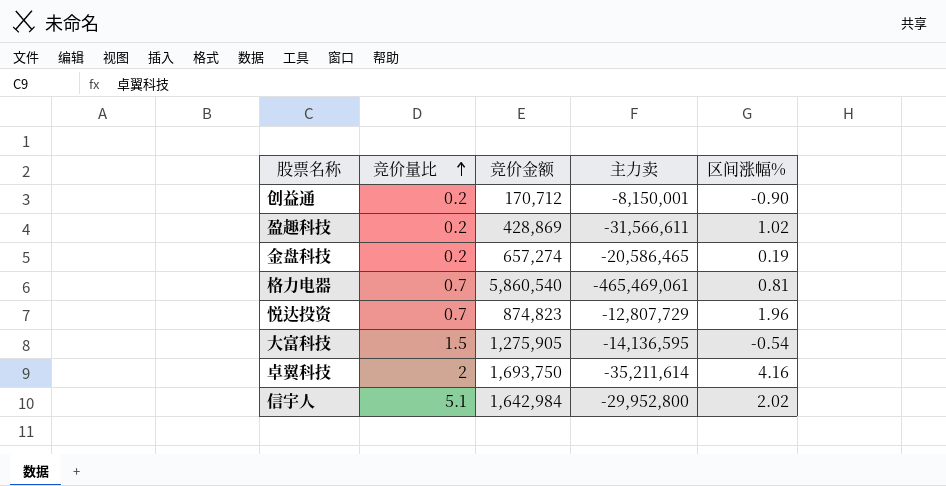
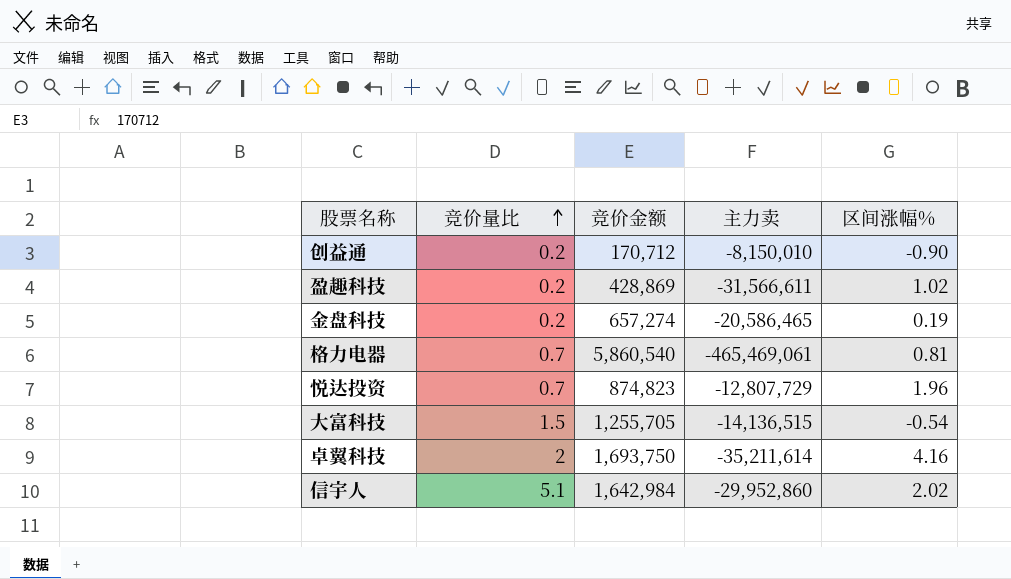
创益通 | 主力卖: -8,150,001 -> -8,150,010
大富科技 | 竞价金额: 1,275,905 -> 1,255,705
大富科技 | 主力卖: -14,136,595 -> -14,136,515
信宇人 | 主力卖: -29,952,800 -> -29,952,860

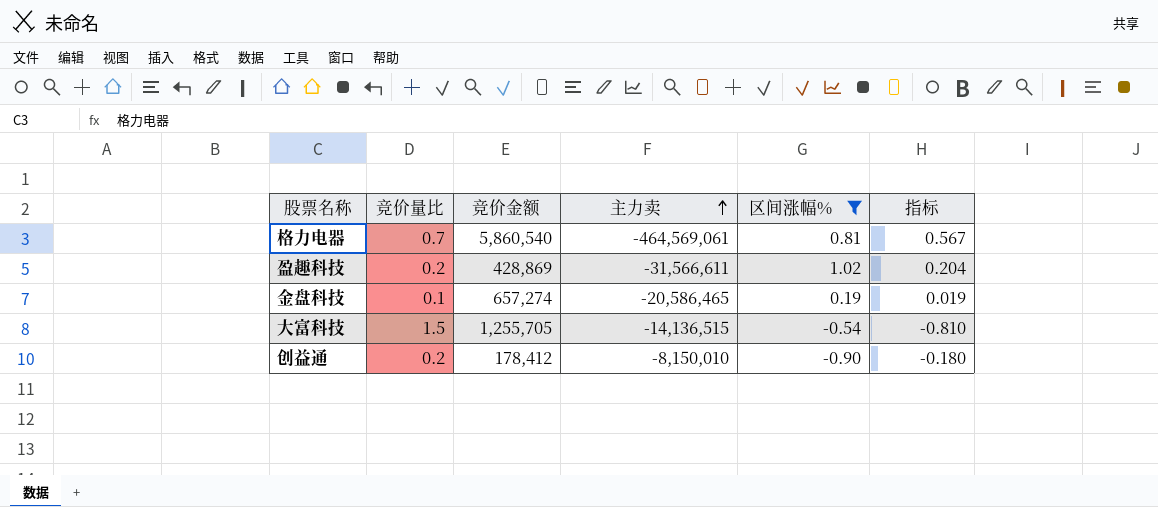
filter: none -> 区间涨幅% <= 1.02
row order: 竞价量比 ascending -> 主力卖 ascending
column 指标 | formula: none -> [竞价量比] * [区间涨幅%]
格力电器 | 主力卖: -465,469,061 -> -464,569,061
金盘科技 | 竞价量比: 0.2 -> 0.1
创益通 | 竞价金额: 170,712 -> 178,412

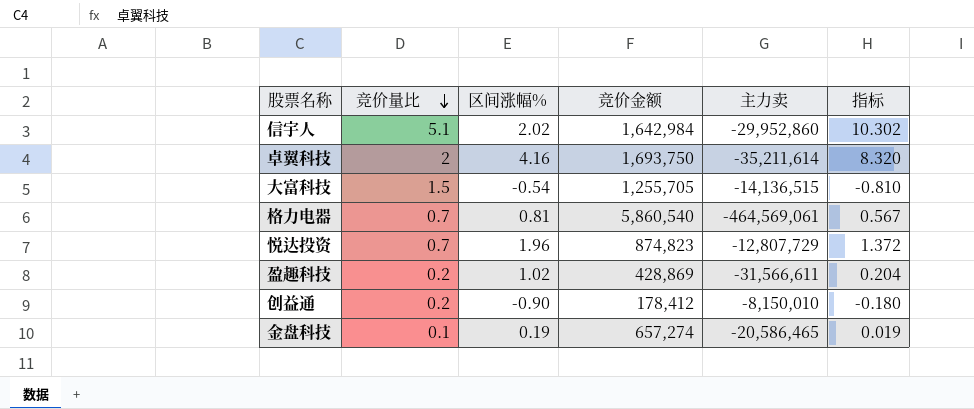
filter: 区间涨幅% <= 1.02 -> none
row order: 主力卖 ascending -> 竞价量比 descending
column 区间涨幅% | position: 5 -> 3

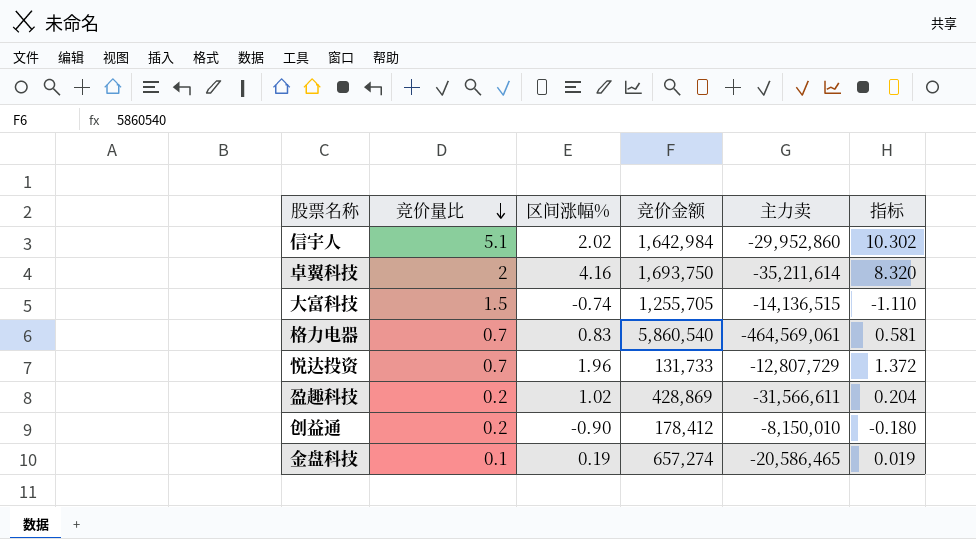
大富科技 | 区间涨幅%: -0.54 -> -0.74
大富科技 | 指标: -0.810 -> -1.110
格力电器 | 区间涨幅%: 0.81 -> 0.83
格力电器 | 指标: 0.567 -> 0.581
悦达投资 | 竞价金额: 874,823 -> 131,733

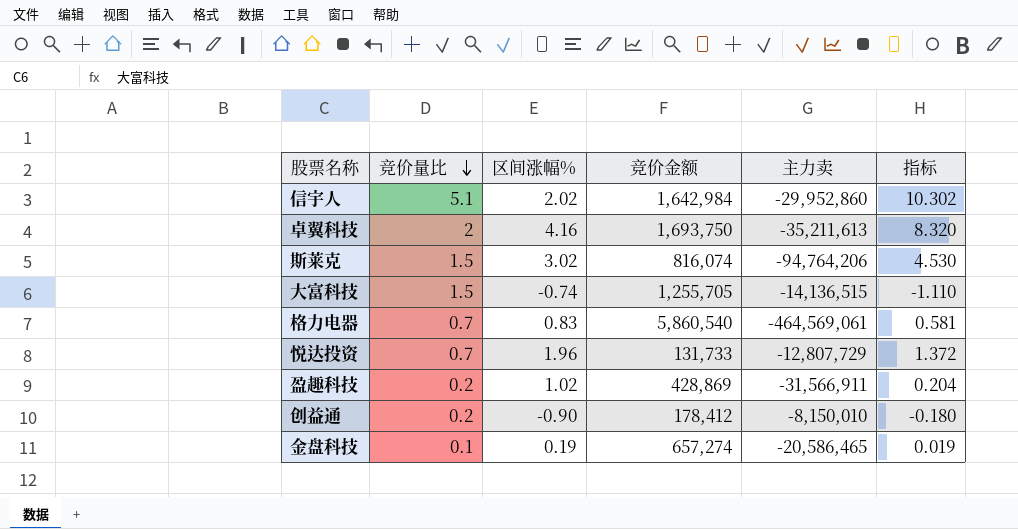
卓翼科技 | 主力卖: -35,211,614 -> -35,211,613
row 斯莱克: none -> 1.5 | 3.02 | 816,074 | -94,764,206 | 4.530
盈趣科技 | 主力卖: -31,566,611 -> -31,566,911

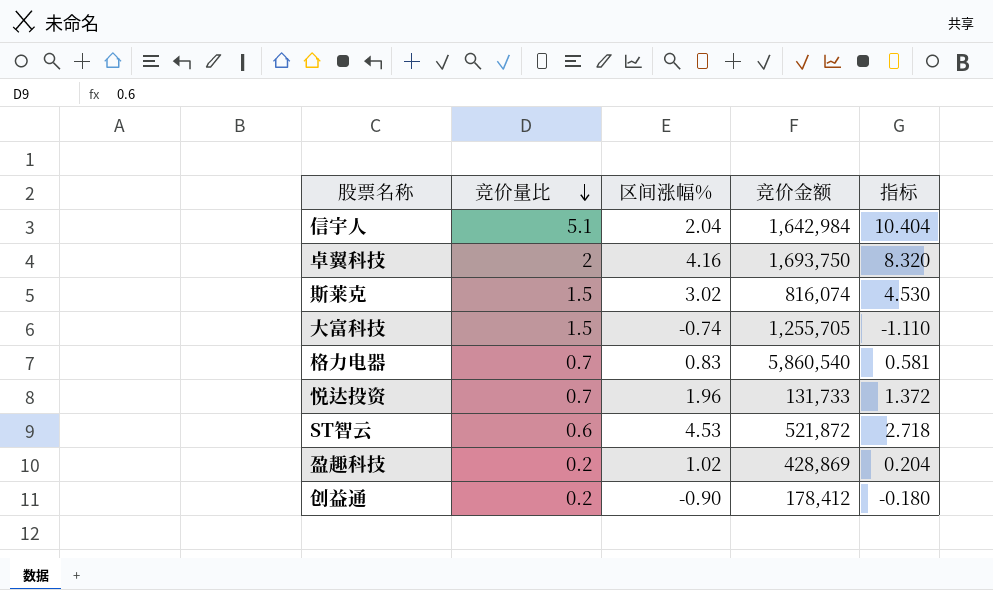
column 主力卖 | position: 5 -> none
row 金盘科技: 0.1 | 0.19 | 657,274 | -20,586,465 | 0.019 -> none
信宇人 | 区间涨幅%: 2.02 -> 2.04
信宇人 | 指标: 10.302 -> 10.404
row ST智云: none -> 0.6 | 4.53 | 521,872 | 2.718

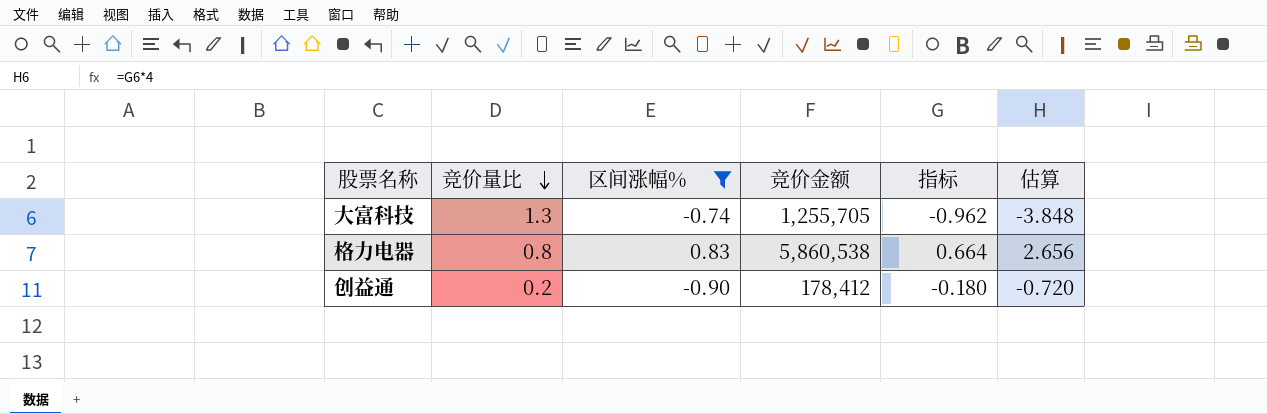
filter: none -> 区间涨幅% <= 0.83
column 估算 | formula: none -> [指标] * 4
大富科技 | 竞价量比: 1.5 -> 1.3
大富科技 | 指标: -1.110 -> -0.962
格力电器 | 竞价量比: 0.7 -> 0.8
格力电器 | 竞价金额: 5,860,540 -> 5,860,538
格力电器 | 指标: 0.581 -> 0.664

